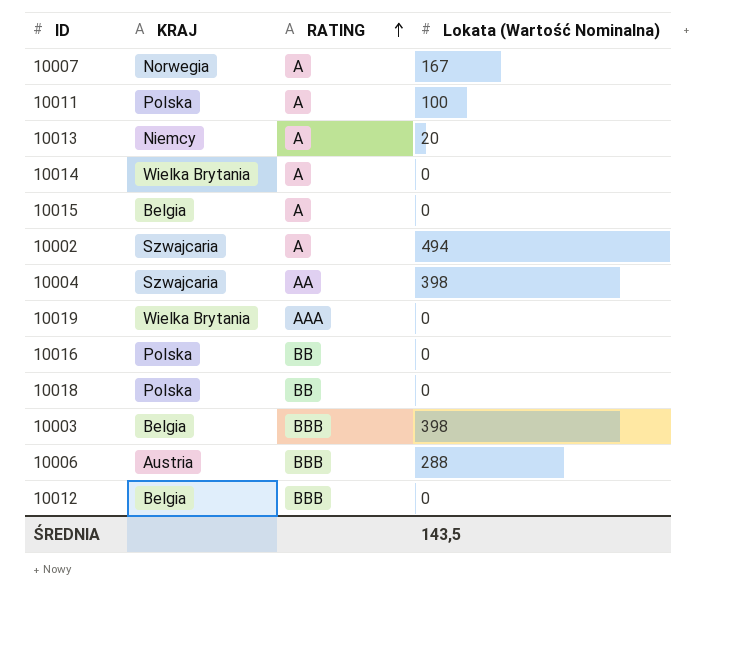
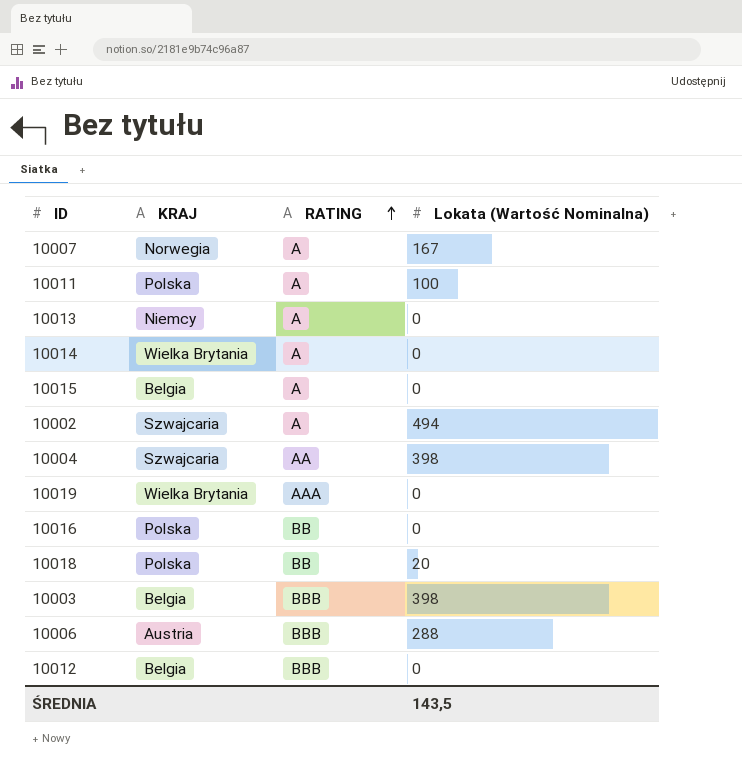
10013 | Lokata (Wartość Nominalna): 20 -> 0
10018 | Lokata (Wartość Nominalna): 0 -> 20

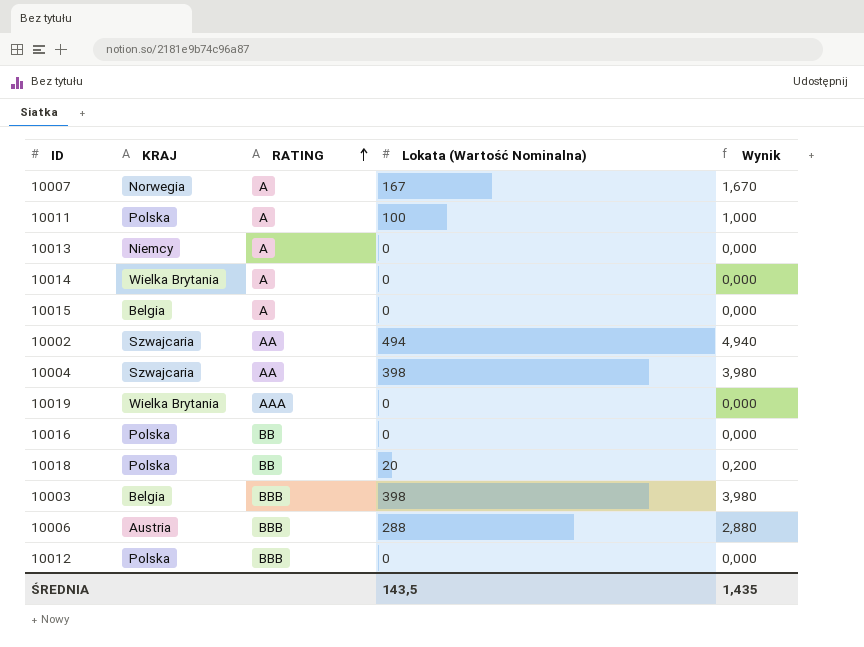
column Wynik | formula: none -> [Lokata (Wartość Nominalna)] * 0,01
10002 | RATING: A -> AA
10012 | KRAJ: Belgia -> Polska

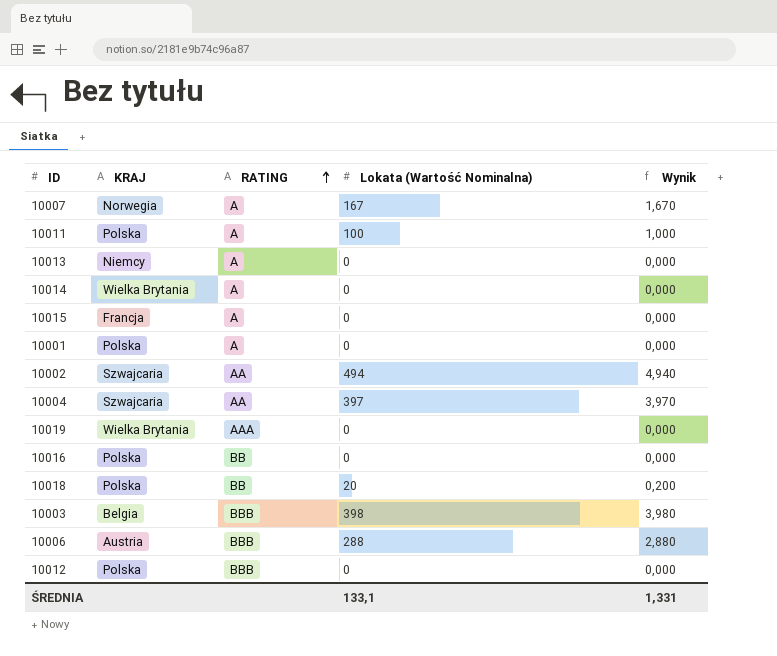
10015 | KRAJ: Belgia -> Francja
row 10001: none -> Polska | A | 0 | 0,000
10004 | Lokata (Wartość Nominalna): 398 -> 397
10004 | Wynik: 3,980 -> 3,970
ŚREDNIA | Lokata (Wartość Nominalna): 143,5 -> 133,1
ŚREDNIA | Wynik: 1,435 -> 1,331

